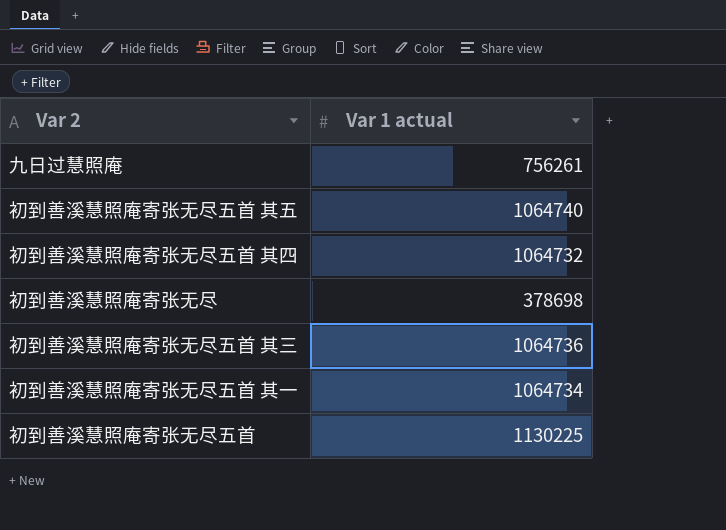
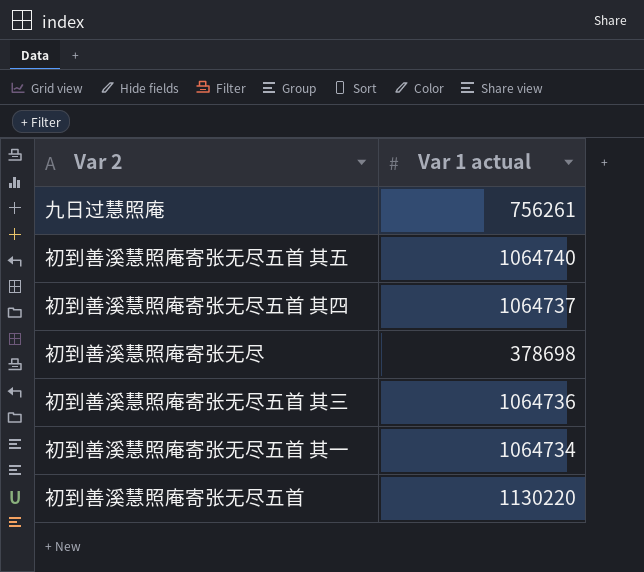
初到善溪慧照庵寄张无尽五首 其四 | Var 1 actual: 1064732 -> 1064737
初到善溪慧照庵寄张无尽五首 | Var 1 actual: 1130225 -> 1130220

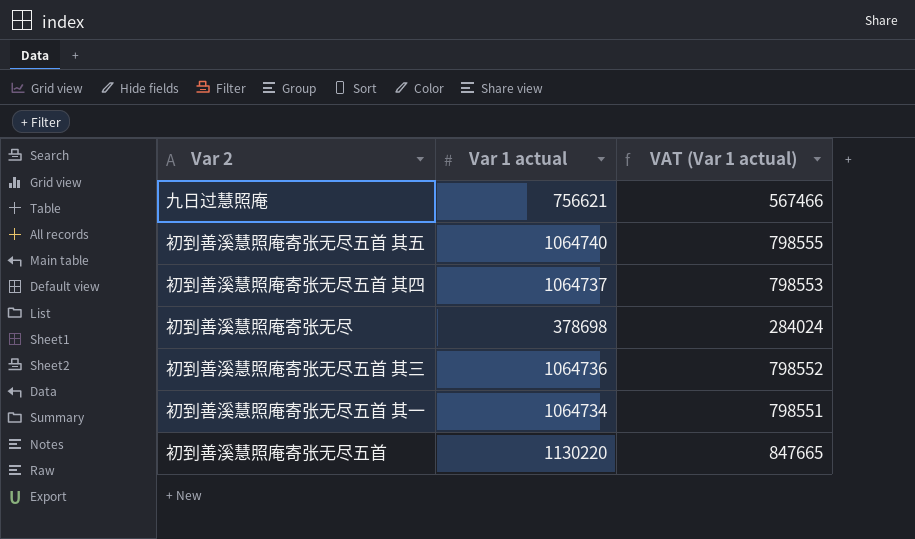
column VAT (Var 1 actual) | formula: none -> [Var 1 actual] * 0.75
九日过慧照庵 | Var 1 actual: 756261 -> 756621

